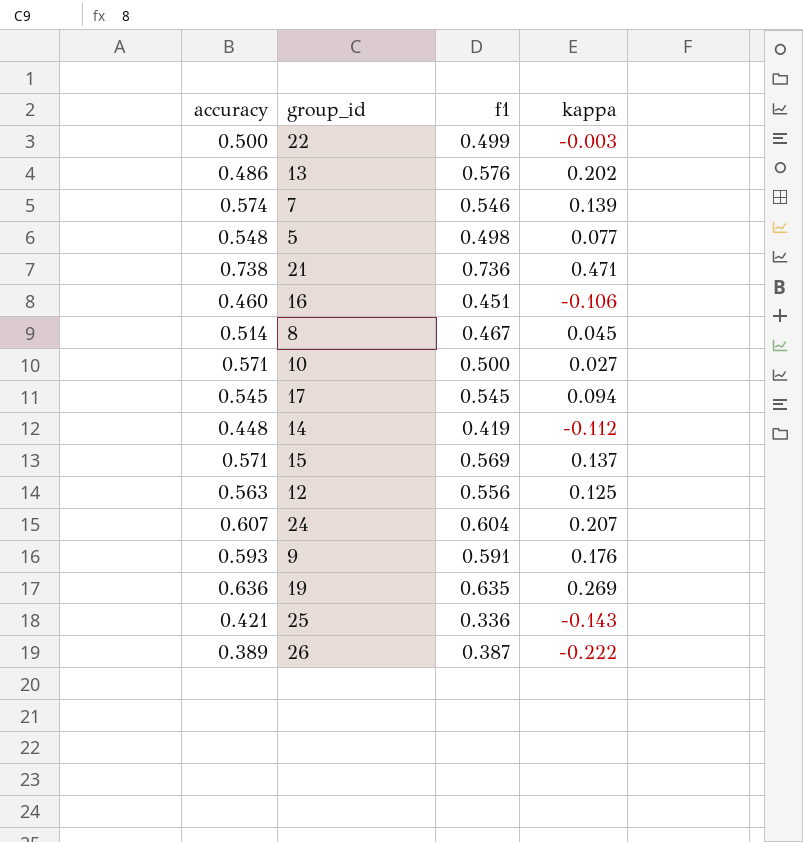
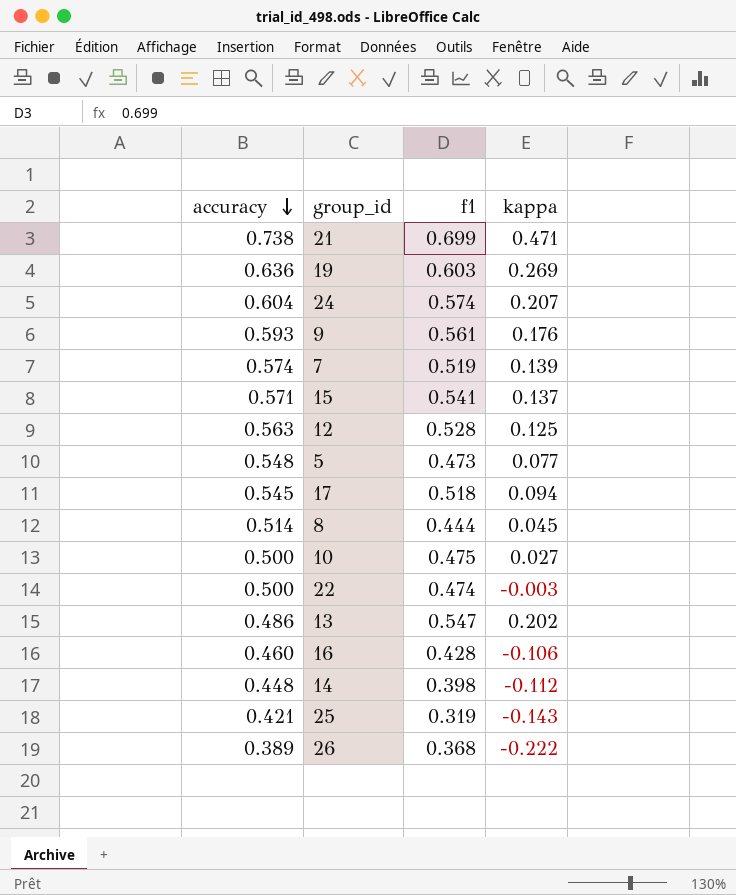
row order: none -> accuracy descending
21 | f1: 0.736 -> 0.699
19 | f1: 0.635 -> 0.603
24 | accuracy: 0.607 -> 0.604
24 | f1: 0.604 -> 0.574
9 | f1: 0.591 -> 0.561
7 | f1: 0.546 -> 0.519
15 | f1: 0.569 -> 0.541
12 | f1: 0.556 -> 0.528
5 | f1: 0.498 -> 0.473
17 | f1: 0.545 -> 0.518
8 | f1: 0.467 -> 0.444
10 | accuracy: 0.571 -> 0.500
10 | f1: 0.500 -> 0.475
22 | f1: 0.499 -> 0.474
13 | f1: 0.576 -> 0.547
16 | f1: 0.451 -> 0.428
14 | f1: 0.419 -> 0.398
25 | f1: 0.336 -> 0.319
26 | f1: 0.387 -> 0.368

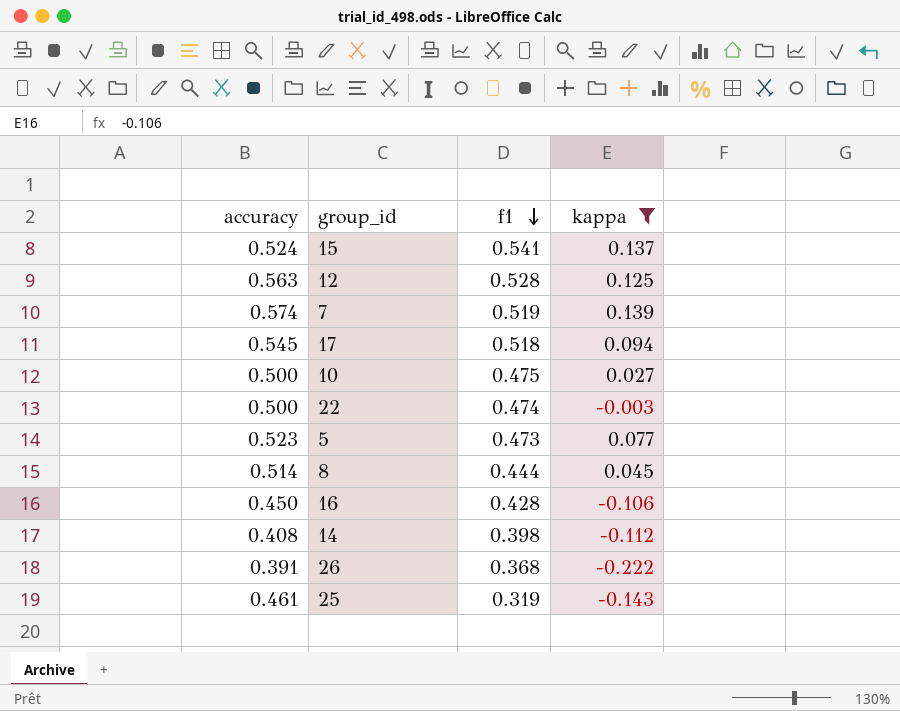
filter: none -> kappa <= 0.139
row order: accuracy descending -> f1 descending
15 | accuracy: 0.571 -> 0.524
5 | accuracy: 0.548 -> 0.523
16 | accuracy: 0.460 -> 0.450
14 | accuracy: 0.448 -> 0.408
26 | accuracy: 0.389 -> 0.391
25 | accuracy: 0.421 -> 0.461

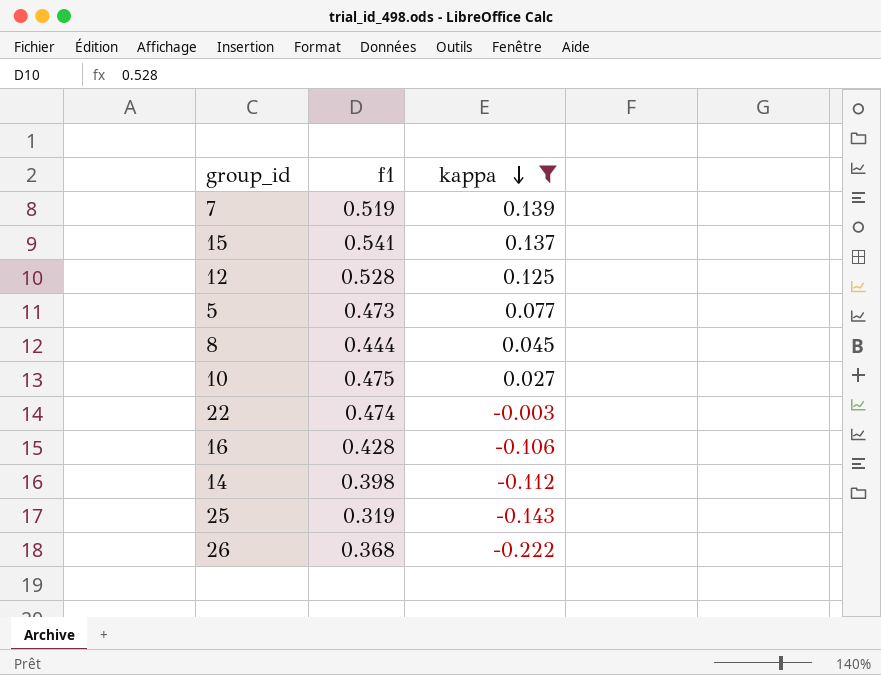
row order: f1 descending -> kappa descending
column accuracy | position: 1 -> none
row 17: 0.545 | 0.518 | 0.094 -> none

